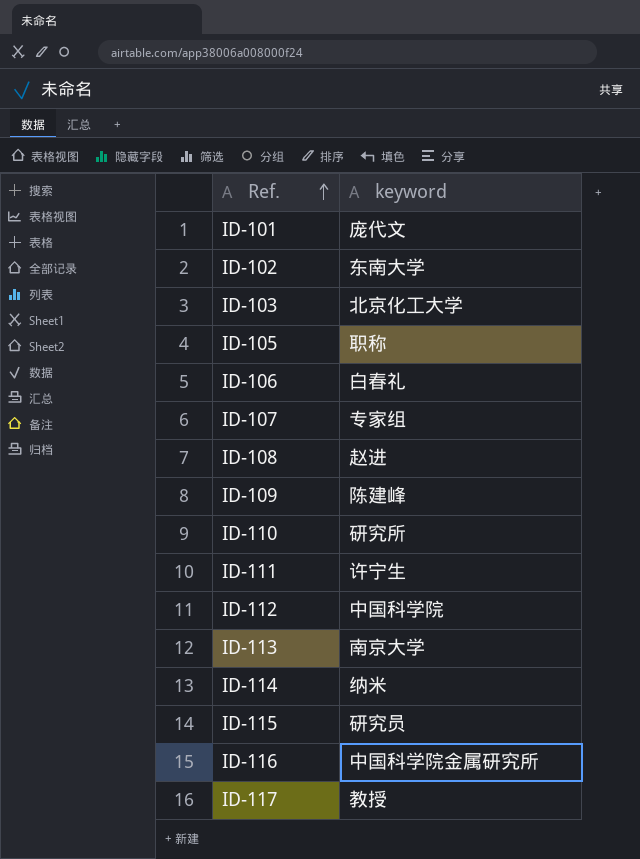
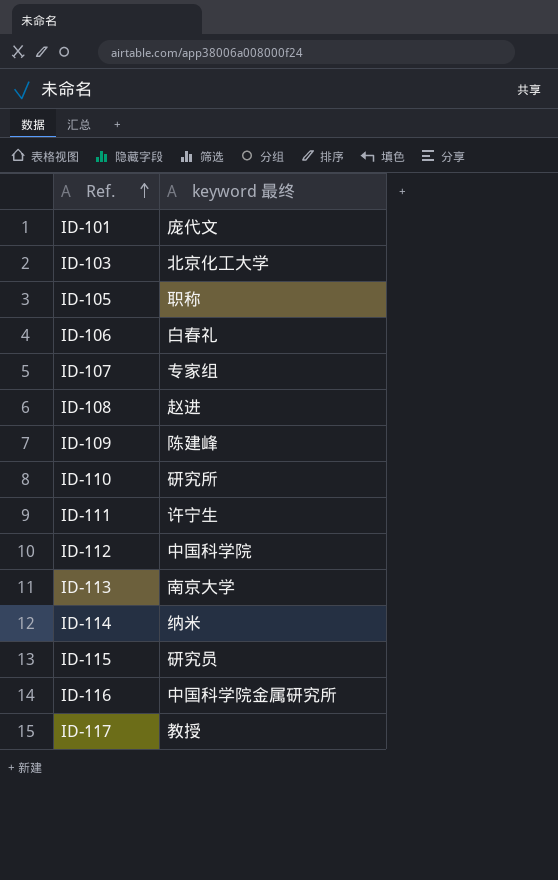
column name: keyword -> keyword 最终
row ID-102: 东南大学 -> none

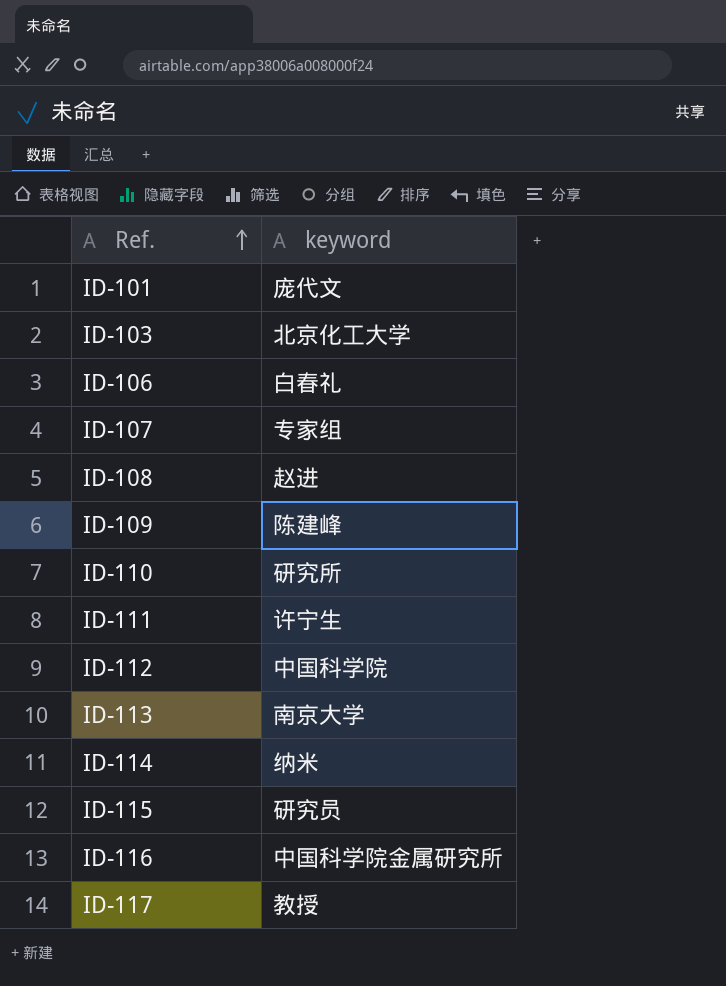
column name: keyword 最终 -> keyword
row ID-105: 职称 -> none

